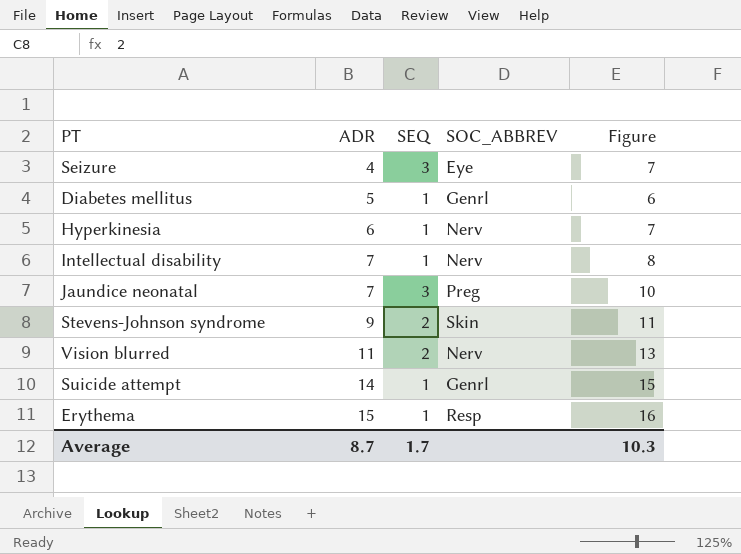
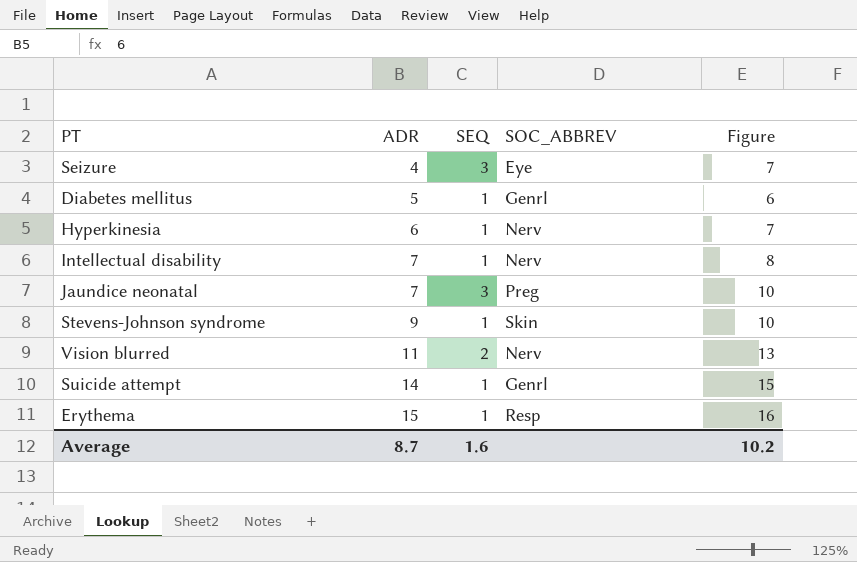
Stevens-Johnson syndrome | SEQ: 2 -> 1
Stevens-Johnson syndrome | Figure: 11 -> 10
Average | SEQ: 1.7 -> 1.6
Average | Figure: 10.3 -> 10.2

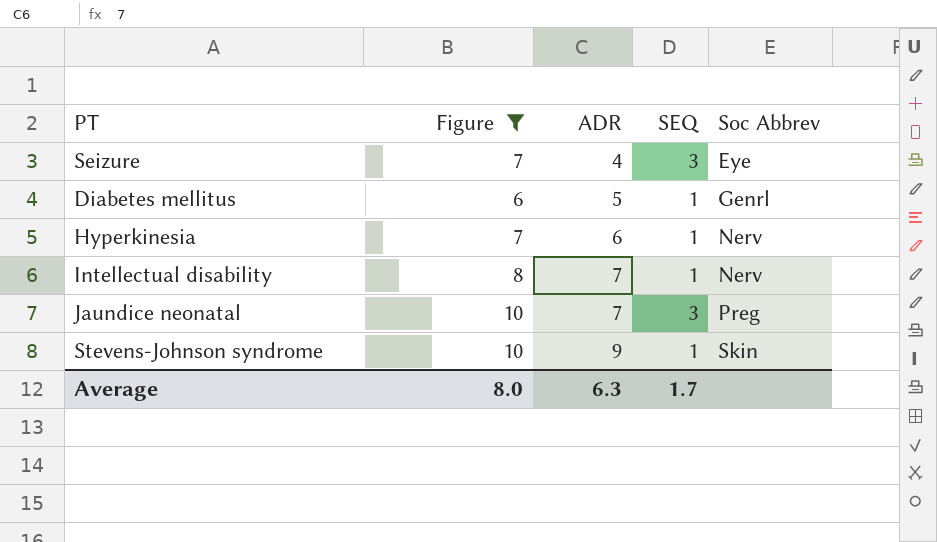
filter: none -> Figure <= 10
column Figure | position: 5 -> 2
column name: SOC_ABBREV -> Soc Abbrev
Average | Figure: 10.2 -> 8.0
Average | ADR: 8.7 -> 6.3
Average | SEQ: 1.6 -> 1.7

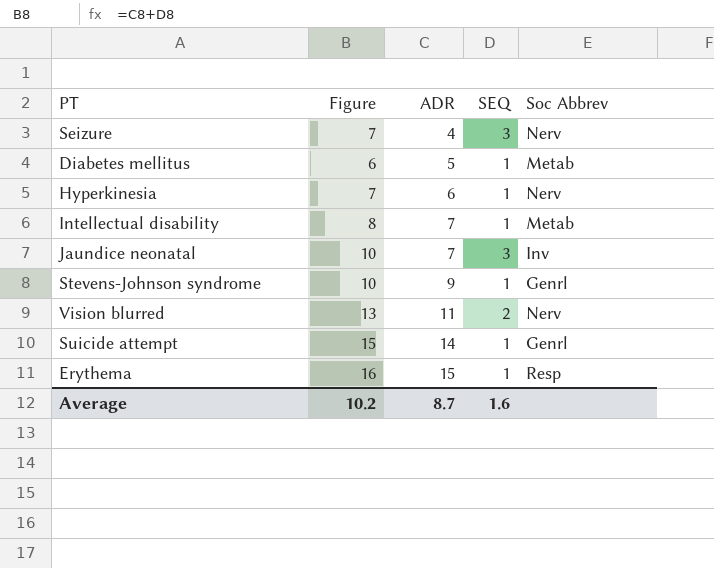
filter: Figure <= 10 -> none
Seizure | Soc Abbrev: Eye -> Nerv
Diabetes mellitus | Soc Abbrev: Genrl -> Metab
Intellectual disability | Soc Abbrev: Nerv -> Metab
Jaundice neonatal | Soc Abbrev: Preg -> Inv
Stevens-Johnson syndrome | Soc Abbrev: Skin -> Genrl
Average | Figure: 8.0 -> 10.2
Average | ADR: 6.3 -> 8.7
Average | SEQ: 1.7 -> 1.6

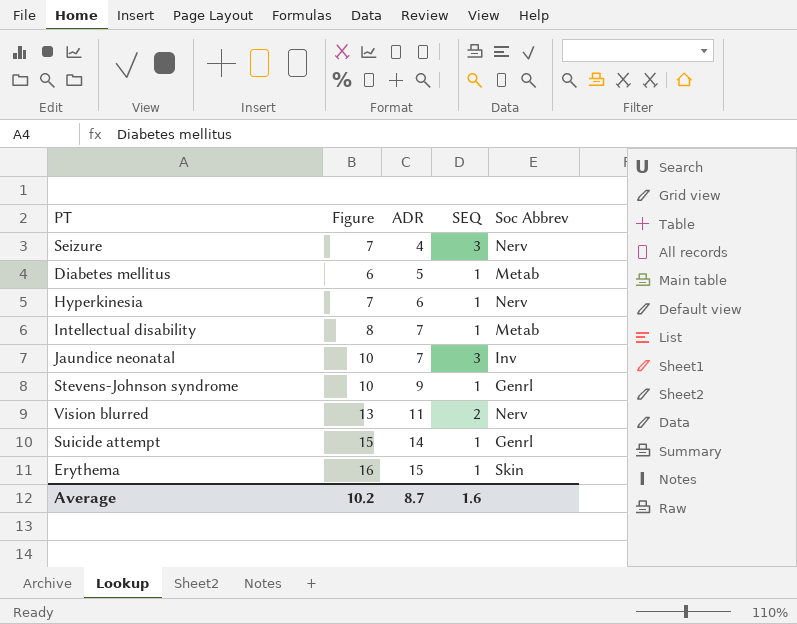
Erythema | Soc Abbrev: Resp -> Skin

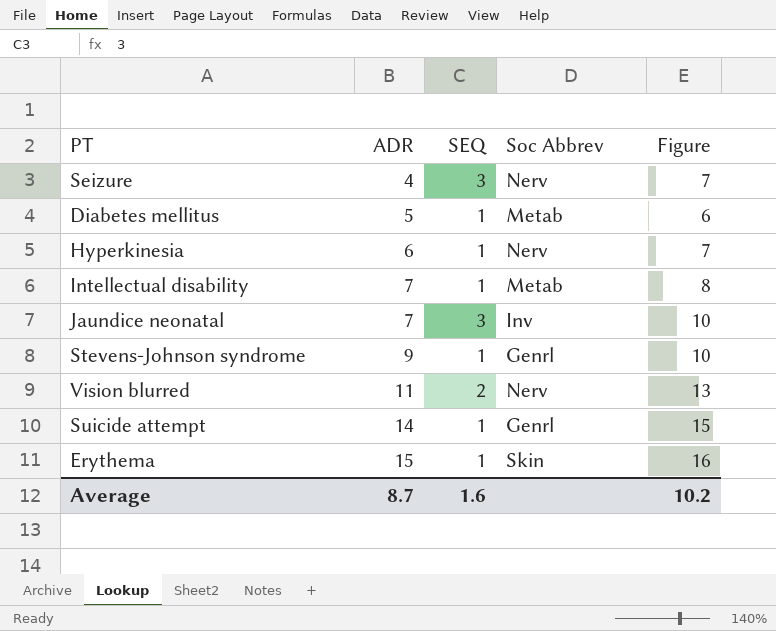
column Figure | position: 2 -> 5

